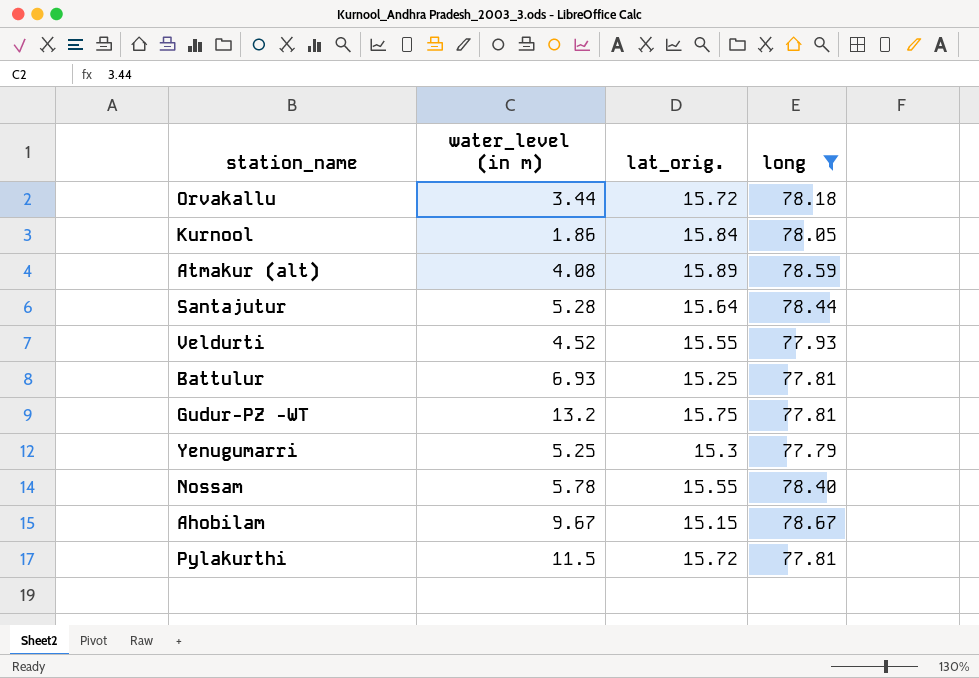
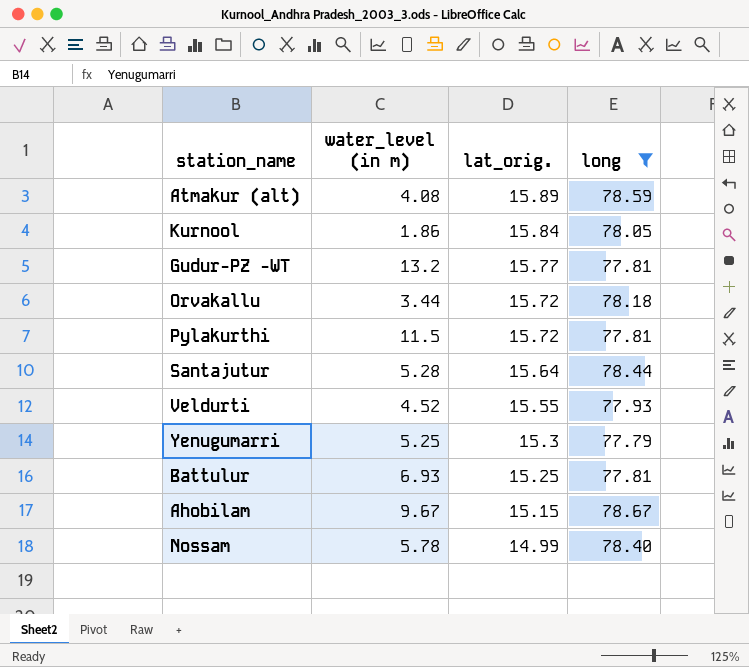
row order: none -> lat_orig. descending
Gudur-PZ -WT | lat_orig.: 15.75 -> 15.77
Nossam | lat_orig.: 15.55 -> 14.99

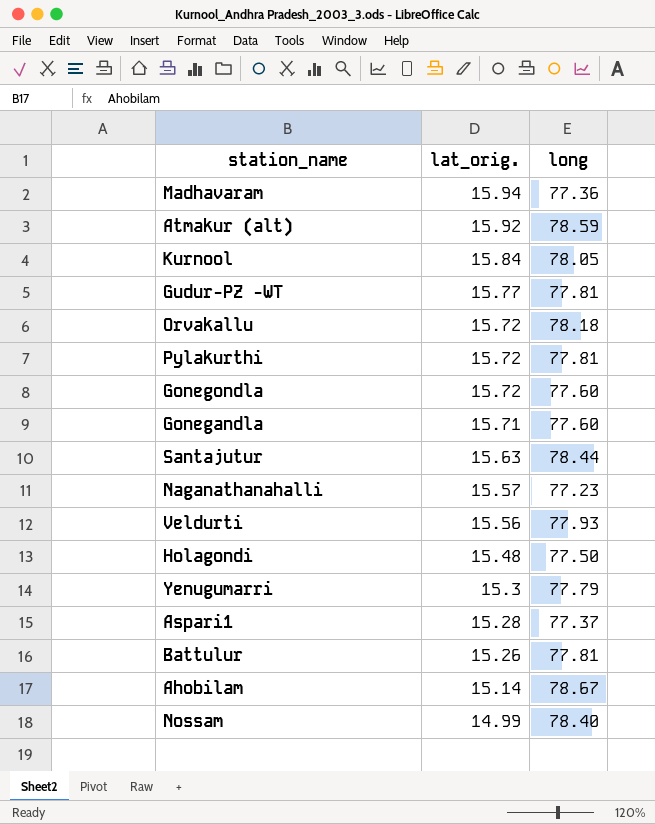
filter: long >= 77.79 -> none
column water_level (in m) | position: 2 -> none
Atmakur (alt) | lat_orig.: 15.89 -> 15.92
Santajutur | lat_orig.: 15.64 -> 15.63
Veldurti | lat_orig.: 15.55 -> 15.56
Battulur | lat_orig.: 15.25 -> 15.26
Ahobilam | lat_orig.: 15.15 -> 15.14

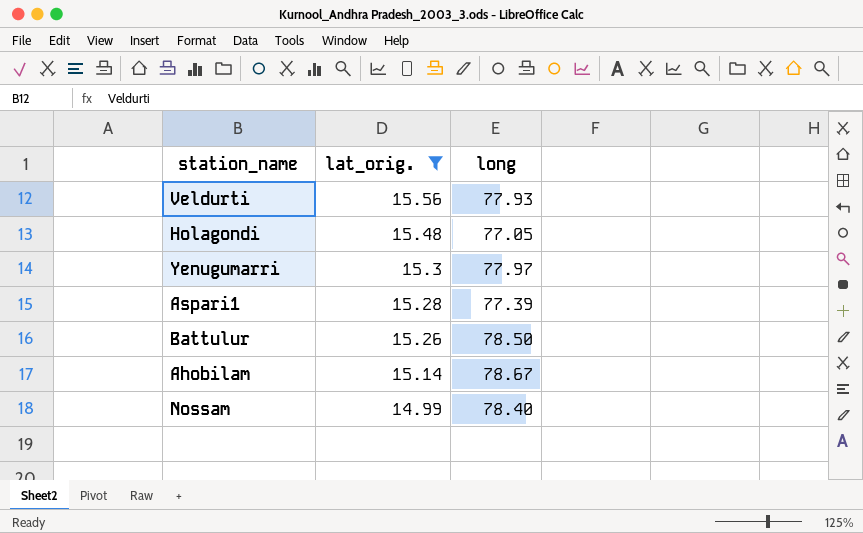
filter: none -> lat_orig. <= 15.56
Holagondi | long: 77.50 -> 77.05
Yenugumarri | long: 77.79 -> 77.97
Aspari1 | long: 77.37 -> 77.39
Battulur | long: 77.81 -> 78.50

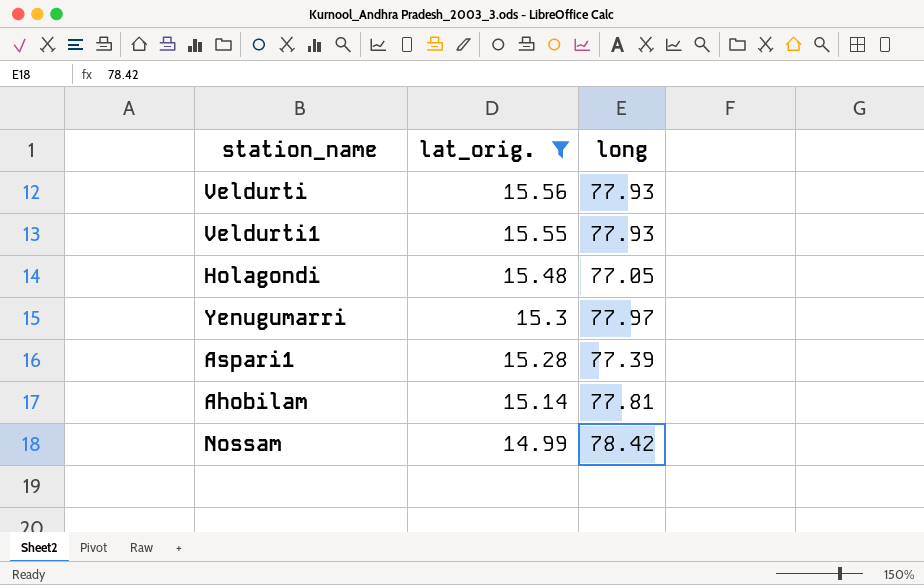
row Battulur: 15.26 | 78.50 -> none
row Veldurti1: none -> 15.55 | 77.93
Ahobilam | long: 78.67 -> 77.81
Nossam | long: 78.40 -> 78.42

